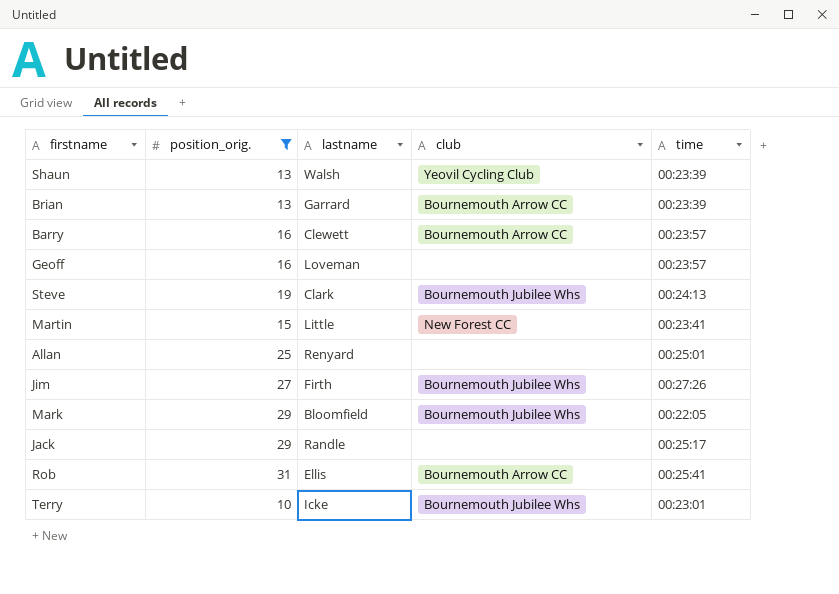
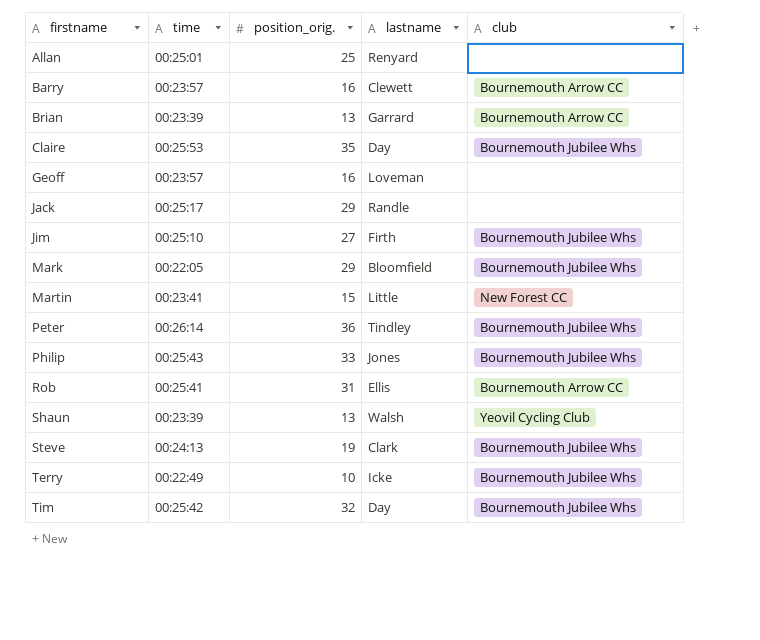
filter: position_orig. <= 31 -> none
row order: none -> firstname ascending
column time | position: 5 -> 2
Jim | time: 00:27:26 -> 00:25:10
Terry | time: 00:23:01 -> 00:22:49

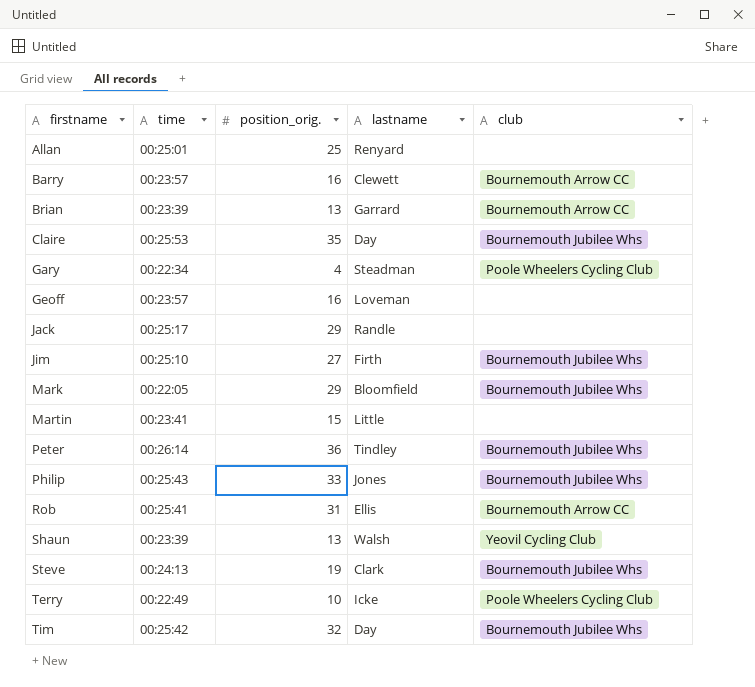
row Gary: none -> 00:22:34 | 4 | Steadman | Poole Wheelers Cycling Club
Martin | club: New Forest CC -> none
Terry | club: Bournemouth Jubilee Whs -> Poole Wheelers Cycling Club

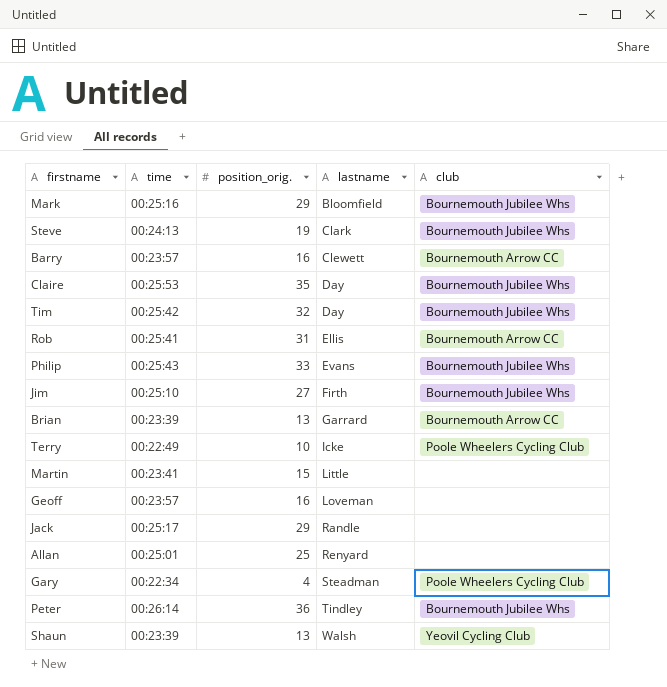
row order: firstname ascending -> lastname ascending
Mark | time: 00:22:05 -> 00:25:16
Philip | lastname: Jones -> Evans

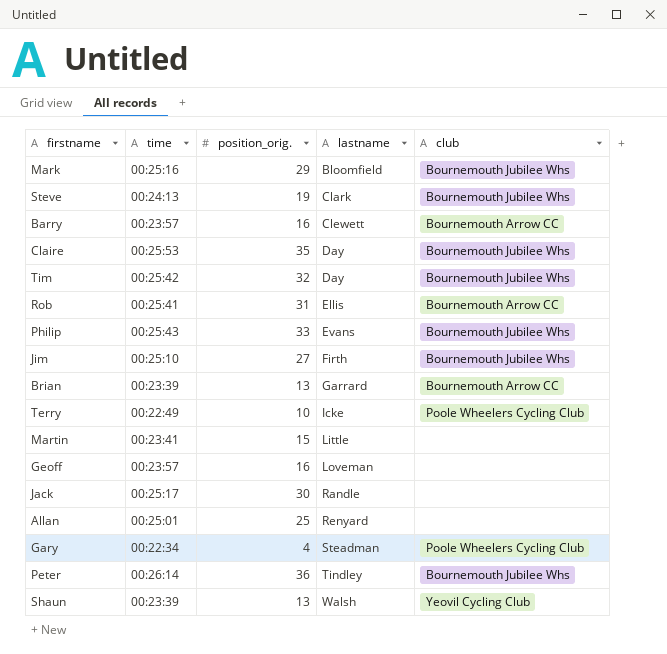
Jack | position_orig.: 29 -> 30

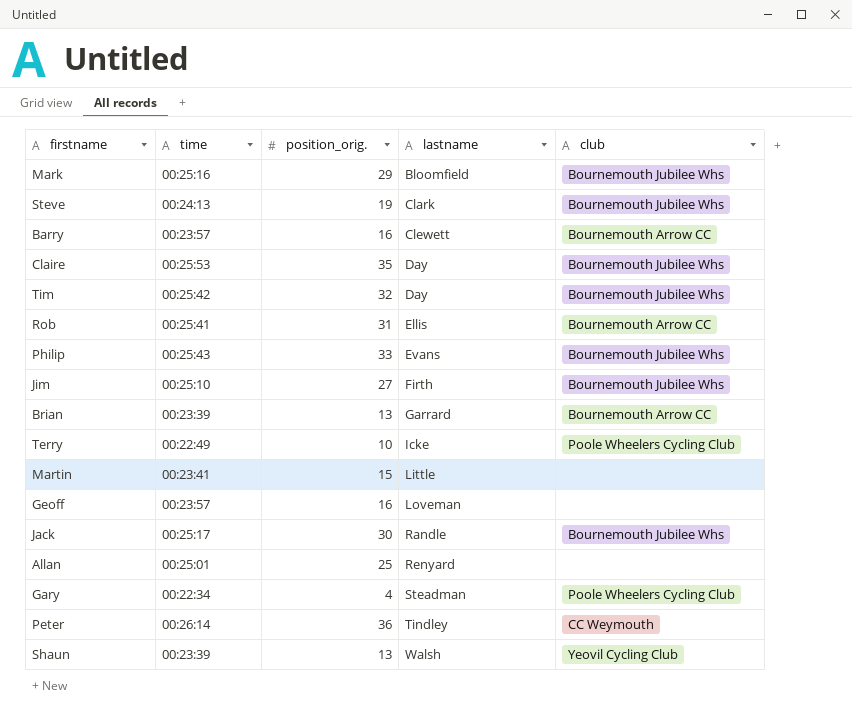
Jack | club: none -> Bournemouth Jubilee Whs
Peter | club: Bournemouth Jubilee Whs -> CC Weymouth

